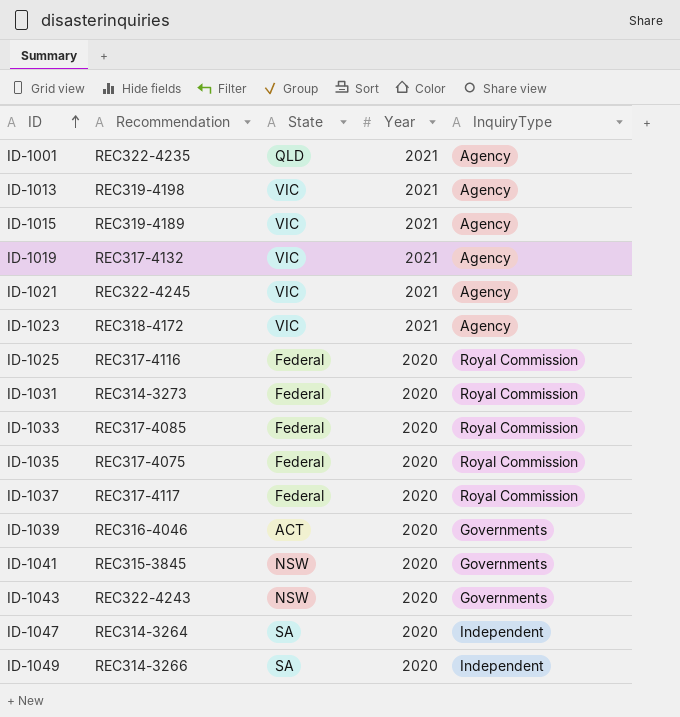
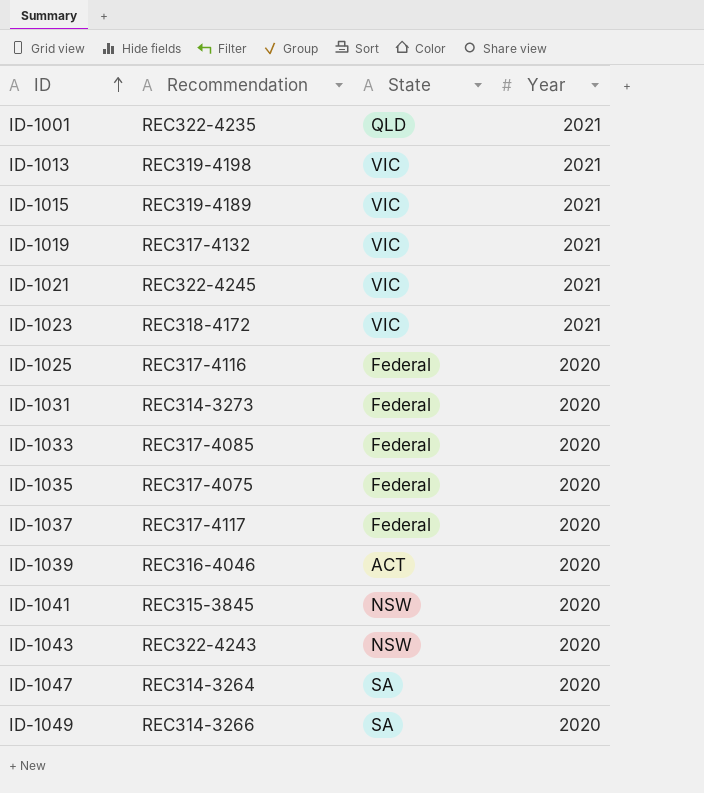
column InquiryType | position: 5 -> none

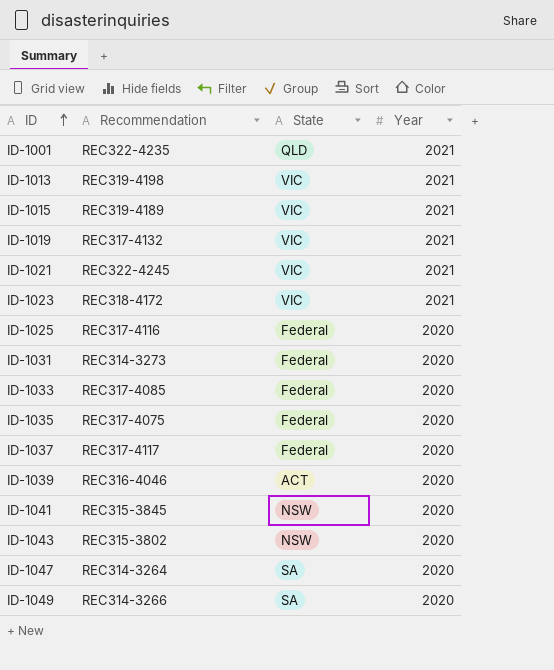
ID-1043 | Recommendation: REC322-4243 -> REC315-3802

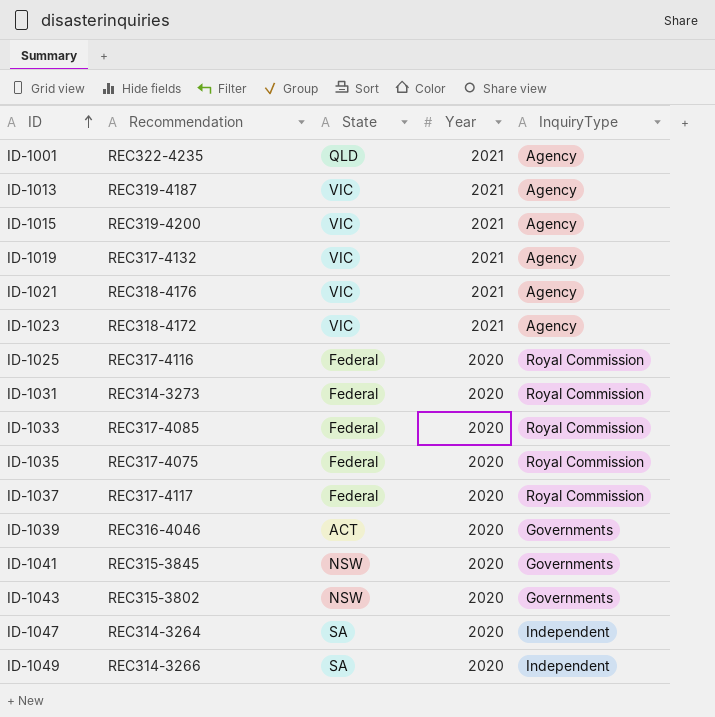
column InquiryType | position: none -> 5
ID-1013 | Recommendation: REC319-4198 -> REC319-4187
ID-1015 | Recommendation: REC319-4189 -> REC319-4200
ID-1021 | Recommendation: REC322-4245 -> REC318-4176

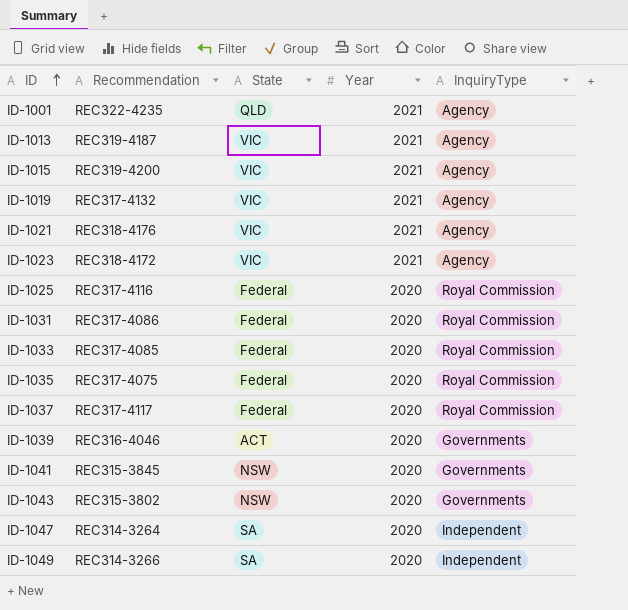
ID-1031 | Recommendation: REC314-3273 -> REC317-4086

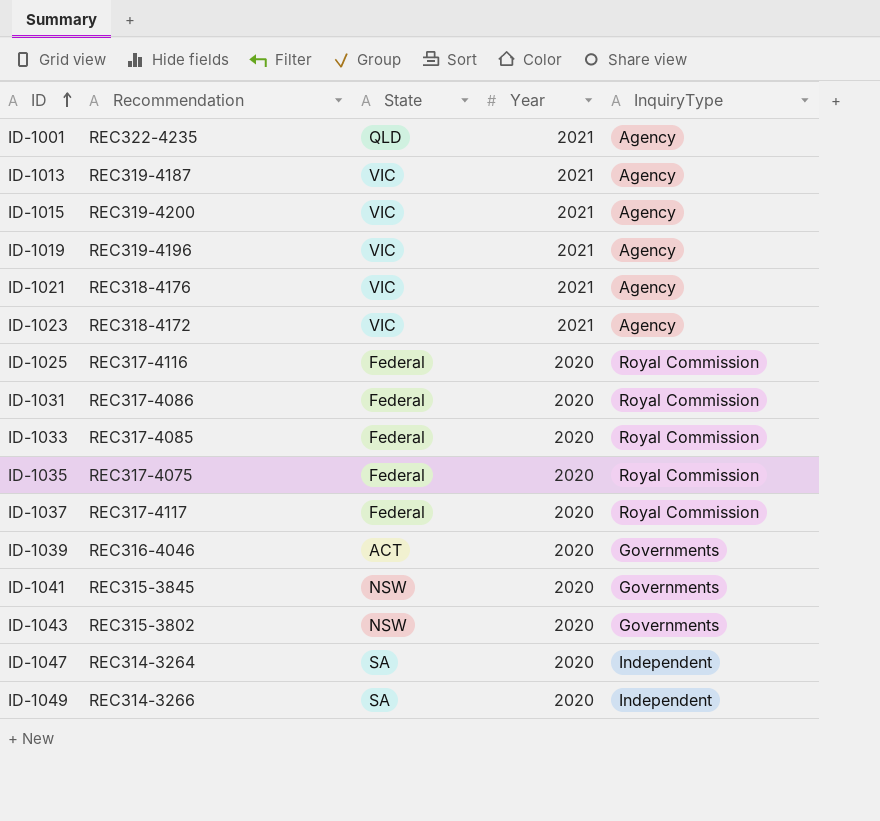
ID-1019 | Recommendation: REC317-4132 -> REC319-4196

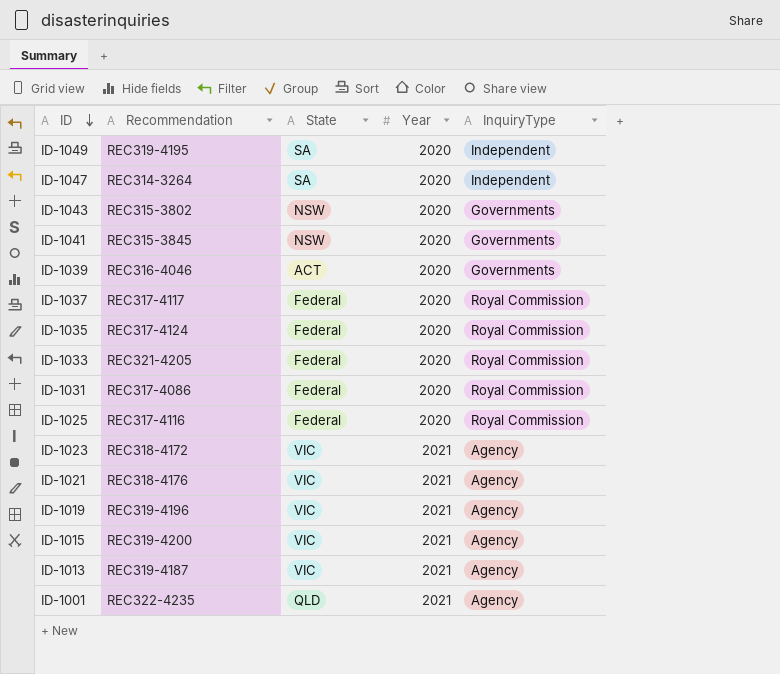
row order: ID ascending -> ID descending
ID-1049 | Recommendation: REC314-3266 -> REC319-4195
ID-1035 | Recommendation: REC317-4075 -> REC317-4124
ID-1033 | Recommendation: REC317-4085 -> REC321-4205

